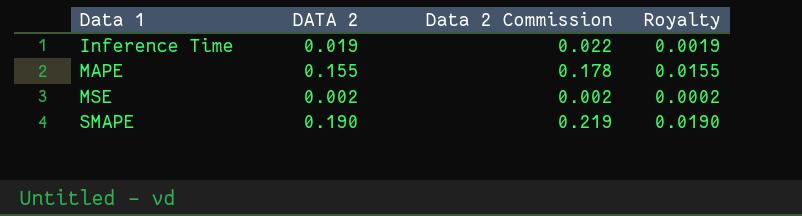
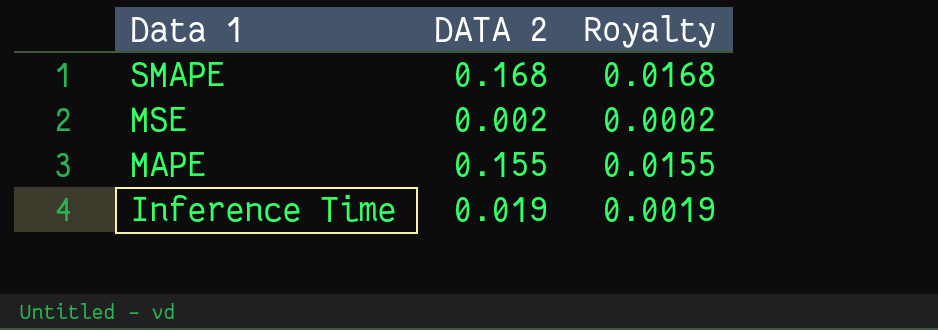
row order: Data 1 ascending -> Data 1 descending
column Data 2 Commission | formula: [DATA 2] * 1.15 -> none
SMAPE | DATA 2: 0.190 -> 0.168
SMAPE | Royalty: 0.0190 -> 0.0168

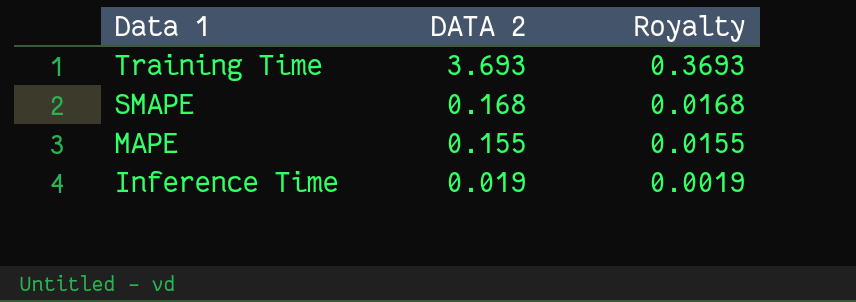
row MSE: 0.002 | 0.0002 -> none
row Training Time: none -> 3.693 | 0.3693

